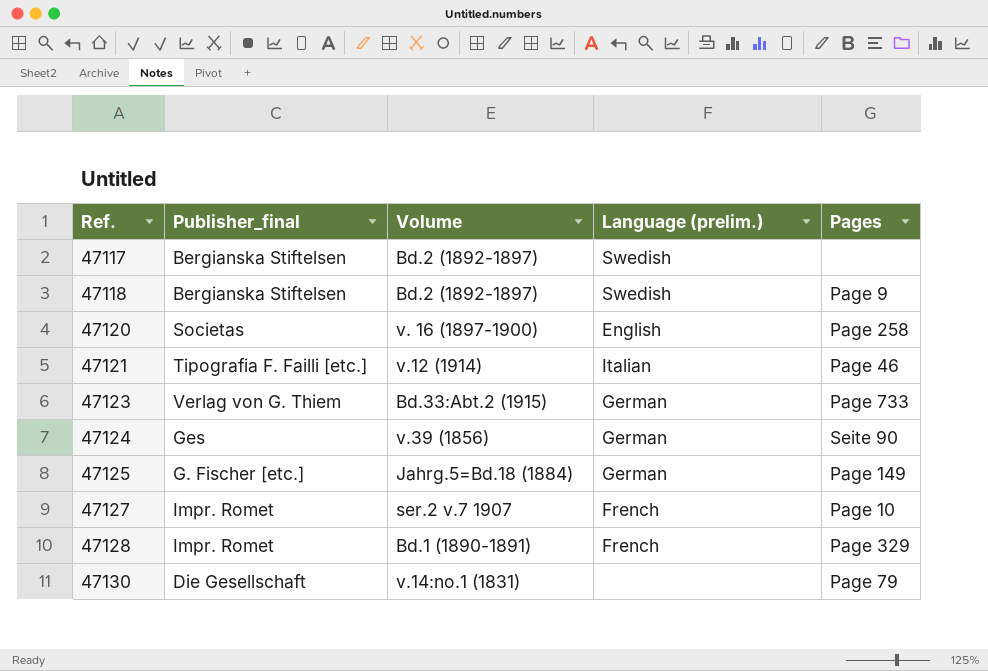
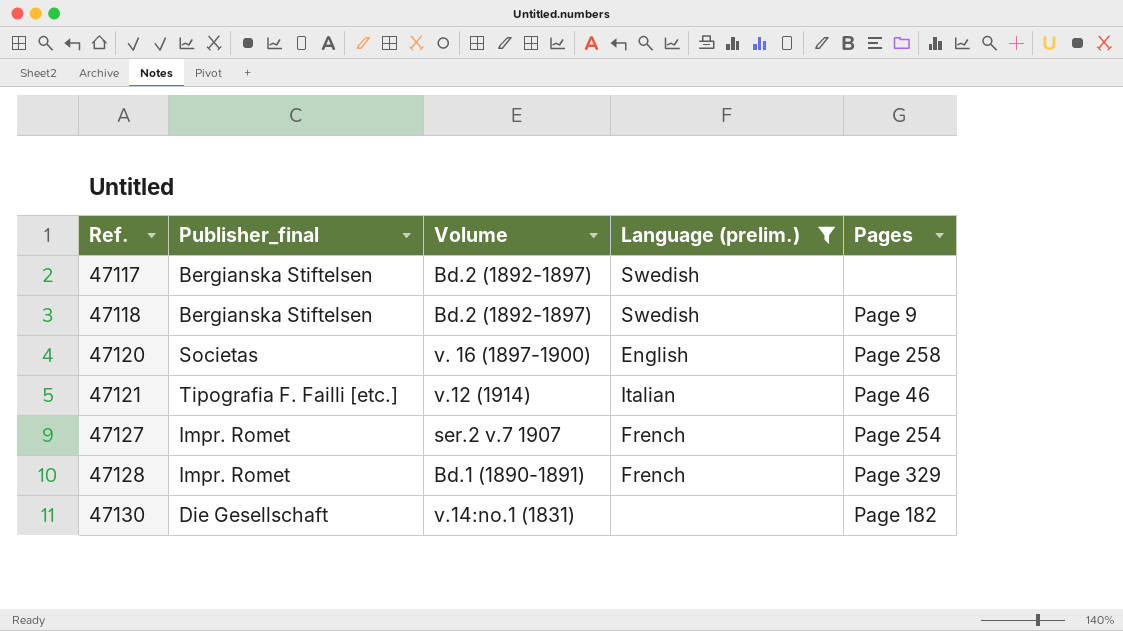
filter: none -> Language (prelim.) != German
47127 | Pages: Page 10 -> Page 254
47130 | Pages: Page 79 -> Page 182

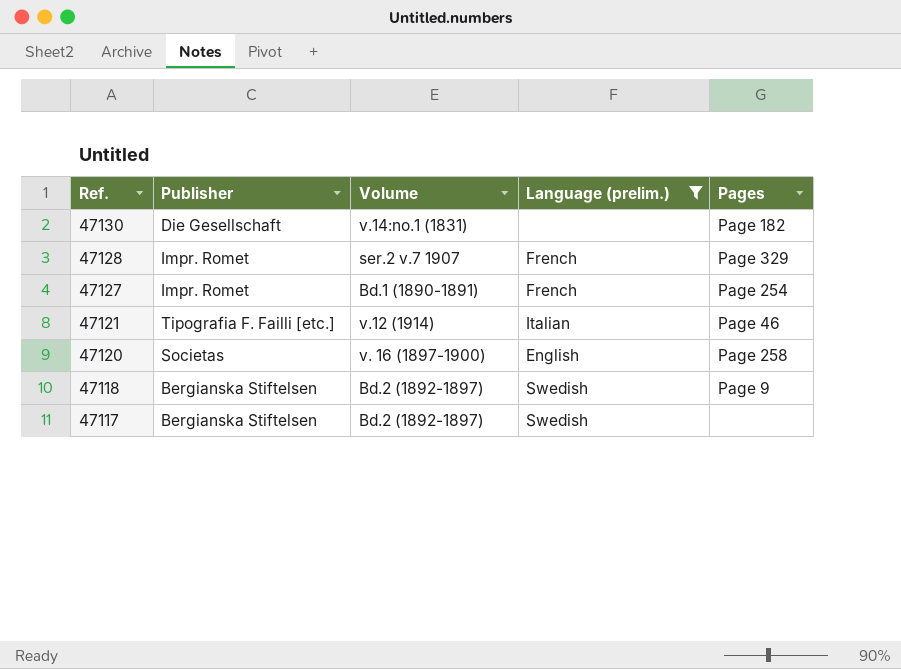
row order: Ref. ascending -> Ref. descending
column name: Publisher_final -> Publisher
47128 | Volume: Bd.1 (1890-1891) -> ser.2 v.7 1907
47127 | Volume: ser.2 v.7 1907 -> Bd.1 (1890-1891)

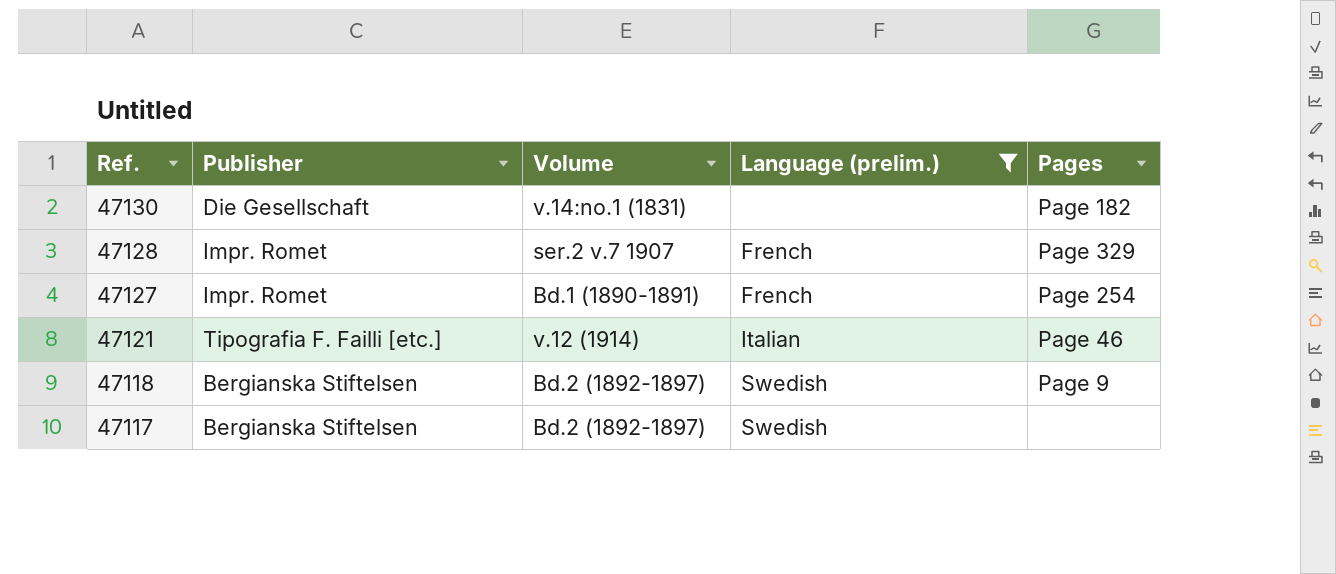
row 47120: Societas | v. 16 (1897-1900) | English | Page 258 -> none

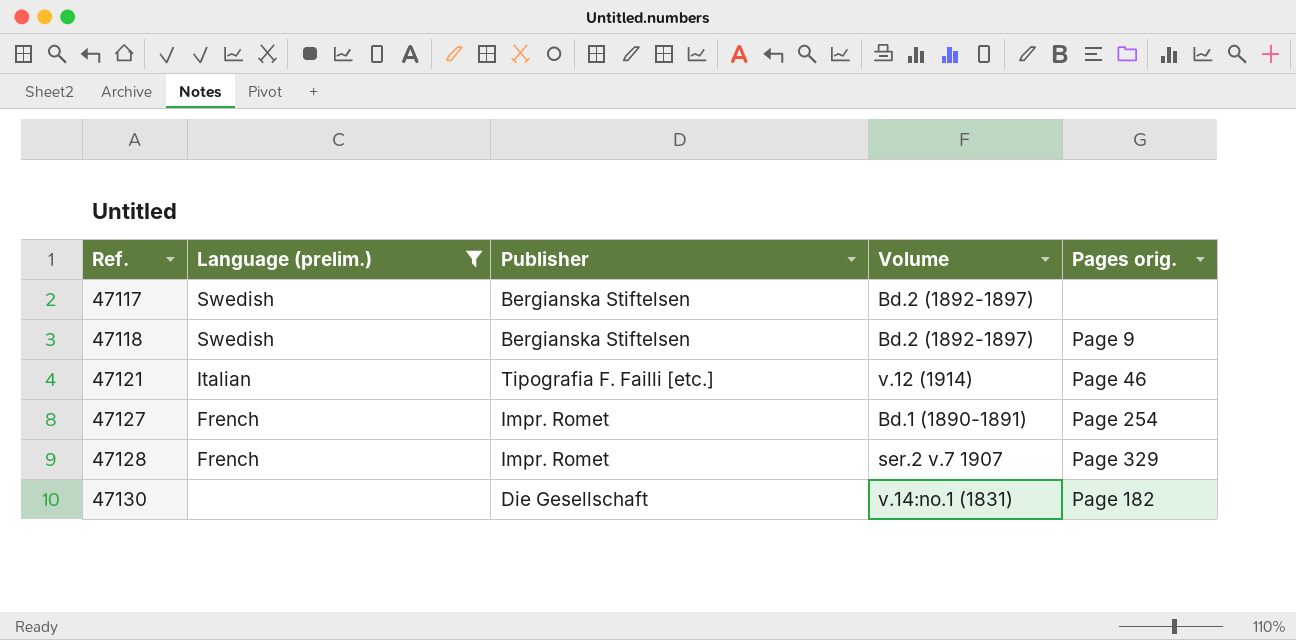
row order: Ref. descending -> Ref. ascending
column Language (prelim.) | position: 4 -> 2
column name: Pages -> Pages orig.

